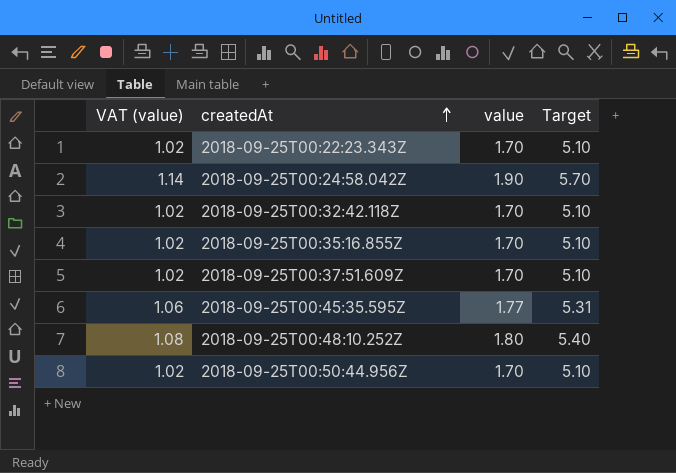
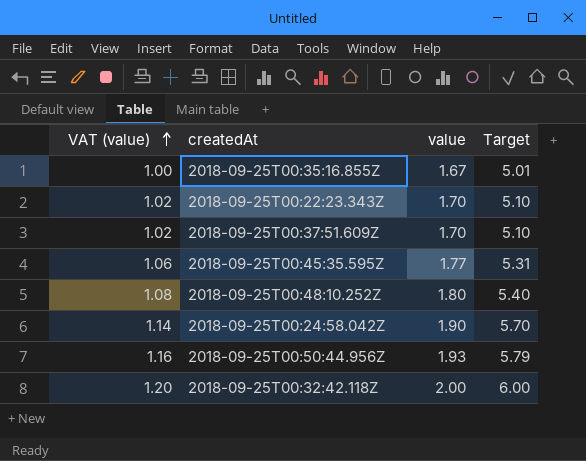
row order: createdAt ascending -> VAT (value) ascending
2018-09-25T00:35:16.855Z | VAT (value): 1.02 -> 1.00
2018-09-25T00:35:16.855Z | value: 1.70 -> 1.67
2018-09-25T00:35:16.855Z | Target: 5.10 -> 5.01
2018-09-25T00:50:44.956Z | VAT (value): 1.02 -> 1.16
2018-09-25T00:50:44.956Z | value: 1.70 -> 1.93
2018-09-25T00:50:44.956Z | Target: 5.10 -> 5.79
2018-09-25T00:32:42.118Z | VAT (value): 1.02 -> 1.20
2018-09-25T00:32:42.118Z | value: 1.70 -> 2.00
2018-09-25T00:32:42.118Z | Target: 5.10 -> 6.00

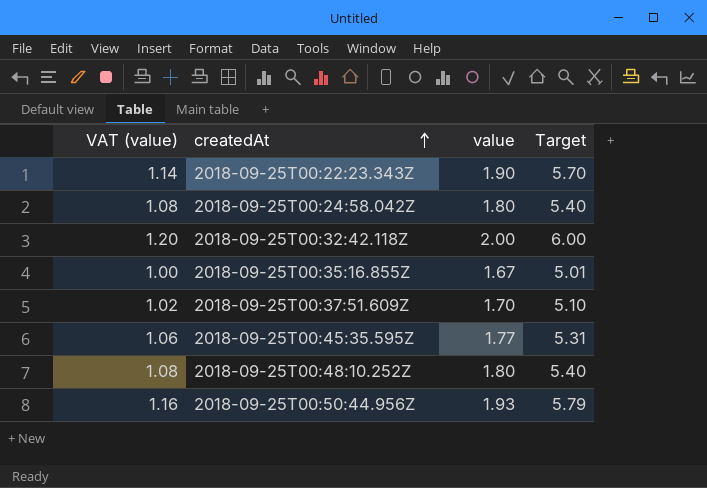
row order: VAT (value) ascending -> createdAt ascending
2018-09-25T00:22:23.343Z | VAT (value): 1.02 -> 1.14
2018-09-25T00:22:23.343Z | value: 1.70 -> 1.90
2018-09-25T00:22:23.343Z | Target: 5.10 -> 5.70
2018-09-25T00:24:58.042Z | VAT (value): 1.14 -> 1.08
2018-09-25T00:24:58.042Z | value: 1.90 -> 1.80
2018-09-25T00:24:58.042Z | Target: 5.70 -> 5.40

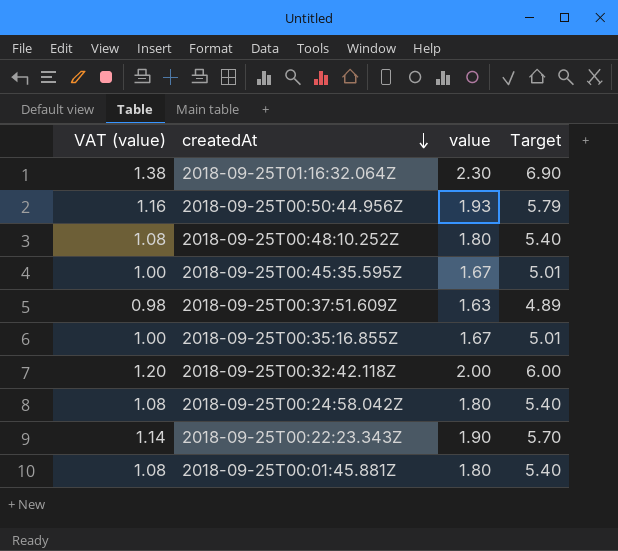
row order: createdAt ascending -> createdAt descending
row 2018-09-25T01:16:32.064Z: none -> 1.38 | 2.30 | 6.90
2018-09-25T00:45:35.595Z | VAT (value): 1.06 -> 1.00
2018-09-25T00:45:35.595Z | value: 1.77 -> 1.67
2018-09-25T00:45:35.595Z | Target: 5.31 -> 5.01
2018-09-25T00:37:51.609Z | VAT (value): 1.02 -> 0.98
2018-09-25T00:37:51.609Z | value: 1.70 -> 1.63
2018-09-25T00:37:51.609Z | Target: 5.10 -> 4.89
row 2018-09-25T00:01:45.881Z: none -> 1.08 | 1.80 | 5.40

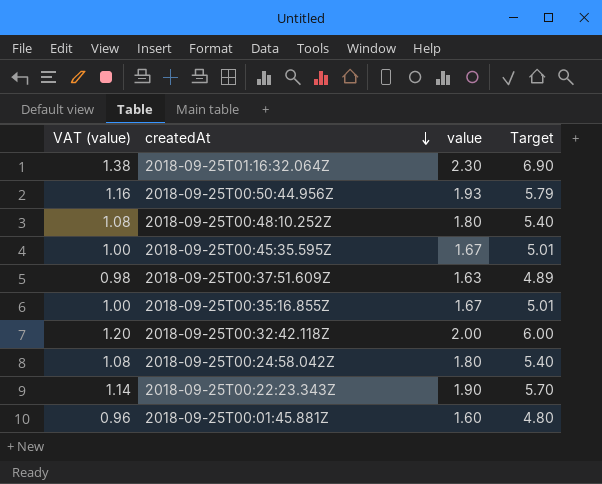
2018-09-25T00:01:45.881Z | VAT (value): 1.08 -> 0.96
2018-09-25T00:01:45.881Z | value: 1.80 -> 1.60
2018-09-25T00:01:45.881Z | Target: 5.40 -> 4.80

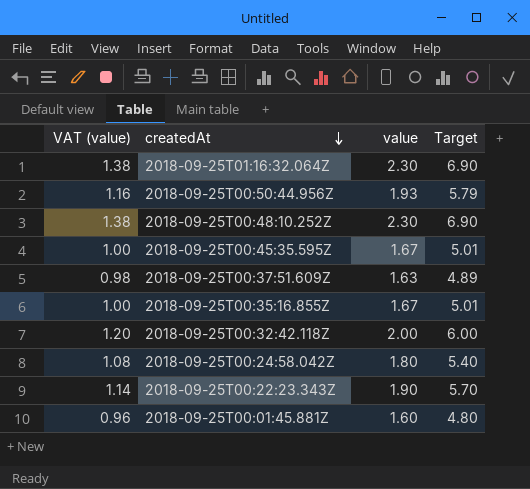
2018-09-25T00:48:10.252Z | VAT (value): 1.08 -> 1.38
2018-09-25T00:48:10.252Z | value: 1.80 -> 2.30
2018-09-25T00:48:10.252Z | Target: 5.40 -> 6.90

